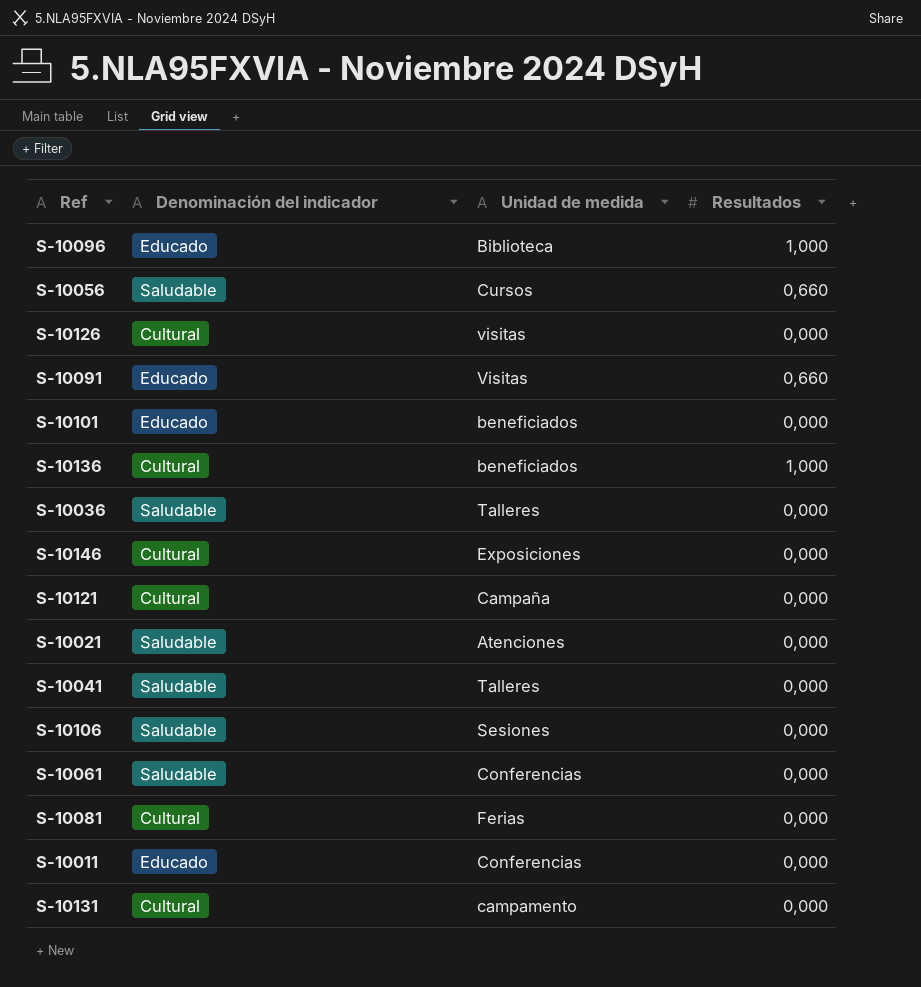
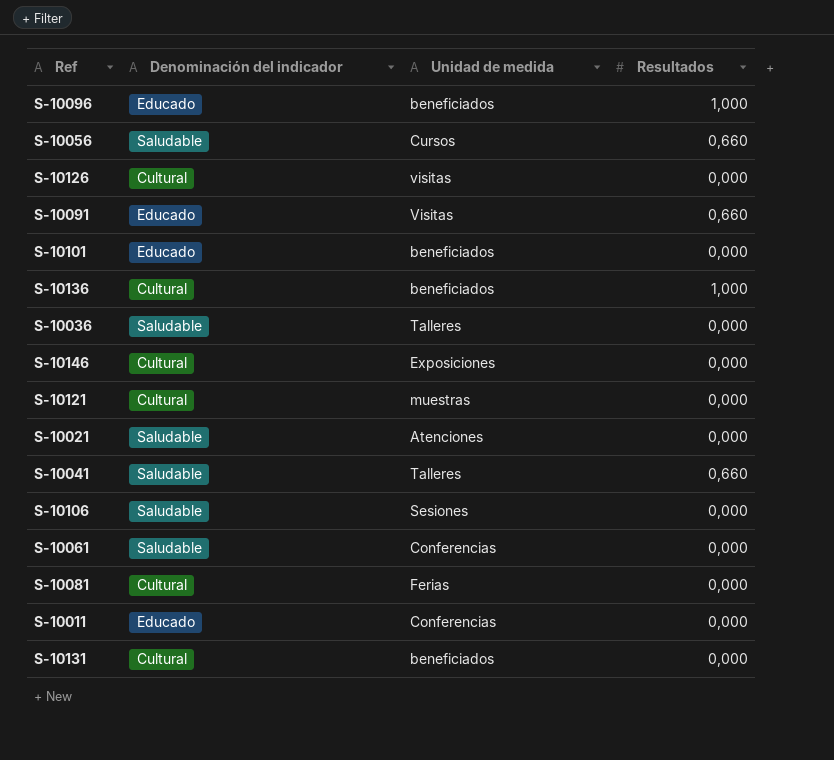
S-10096 | Unidad de medida: Biblioteca -> beneficiados
S-10121 | Unidad de medida: Campaña -> muestras
S-10041 | Resultados: 0,000 -> 0,660
S-10131 | Unidad de medida: campamento -> beneficiados

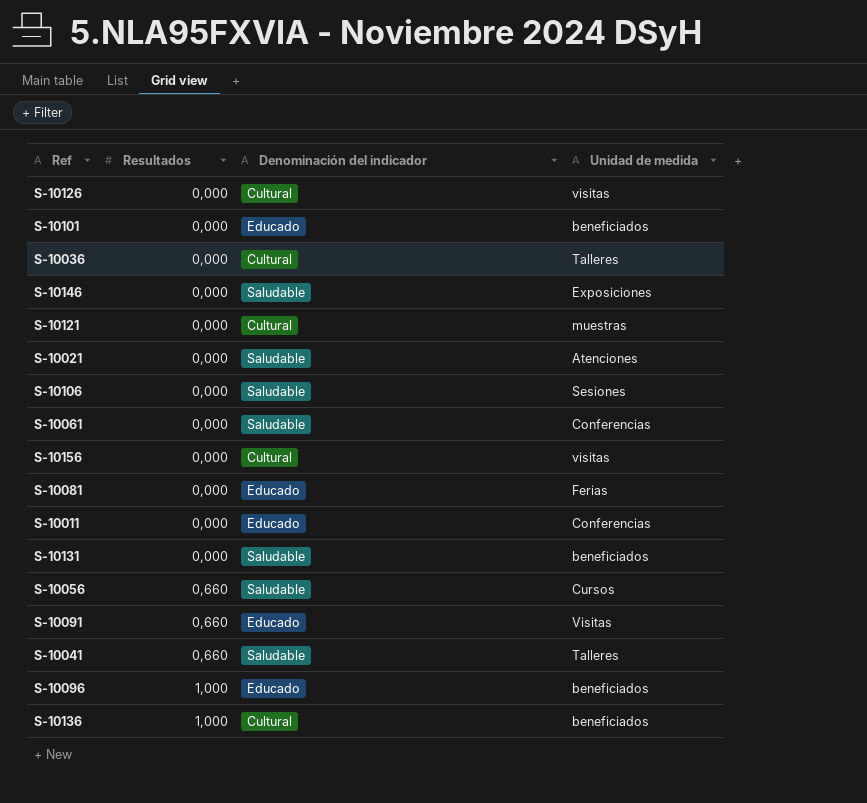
row order: none -> Resultados ascending
column Resultados | position: 4 -> 2
S-10036 | Denominación del indicador: Saludable -> Cultural
S-10146 | Denominación del indicador: Cultural -> Saludable
row S-10156: none -> 0,000 | Cultural | visitas
S-10081 | Denominación del indicador: Cultural -> Educado
S-10131 | Denominación del indicador: Cultural -> Saludable

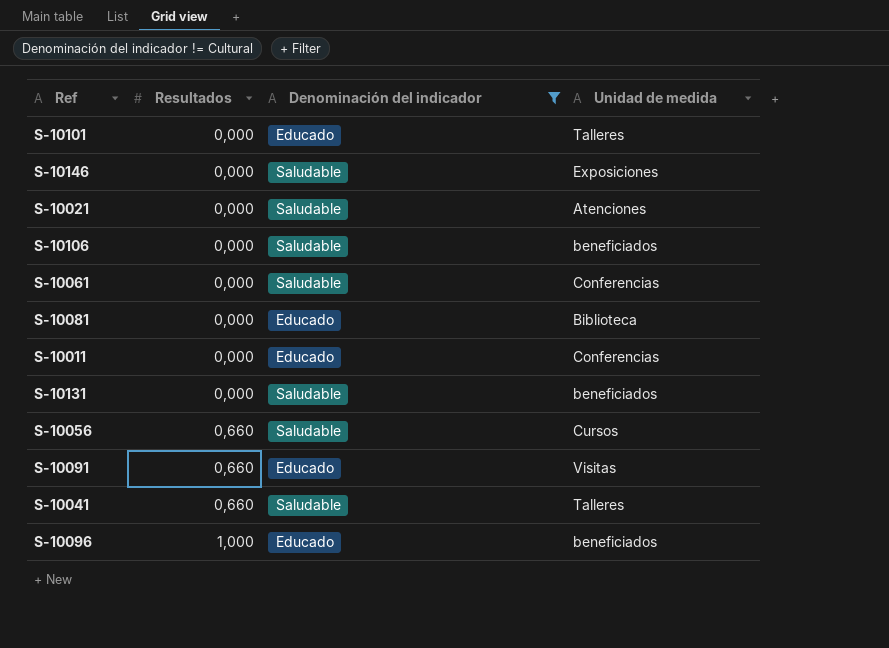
filter: none -> Denominación del indicador != Cultural
S-10101 | Unidad de medida: beneficiados -> Talleres
S-10106 | Unidad de medida: Sesiones -> beneficiados
S-10081 | Unidad de medida: Ferias -> Biblioteca

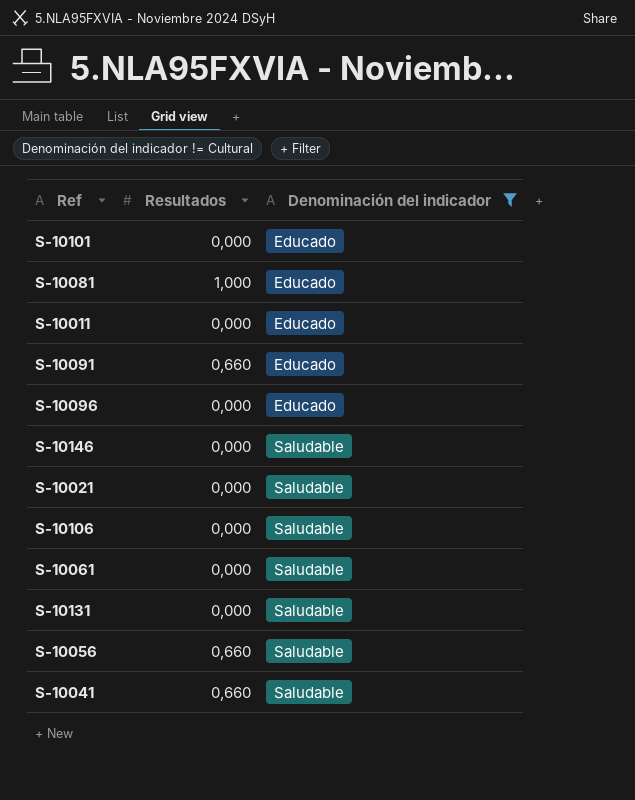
row order: Resultados ascending -> Denominación del indicador ascending
column Unidad de medida | position: 4 -> none
S-10081 | Resultados: 0,000 -> 1,000
S-10096 | Resultados: 1,000 -> 0,000

